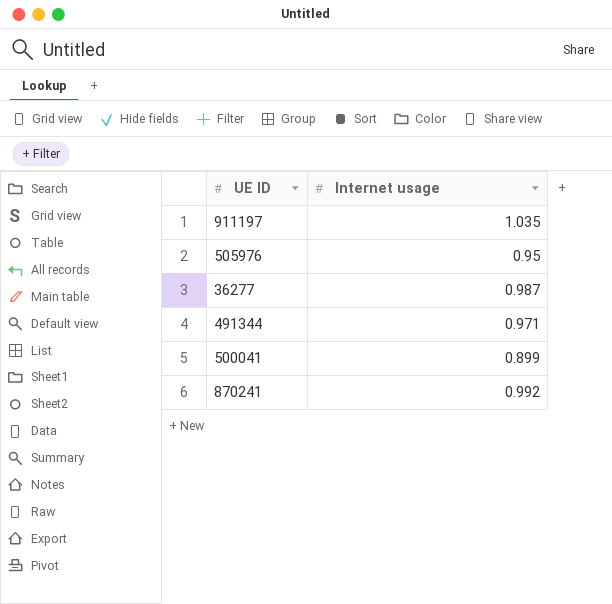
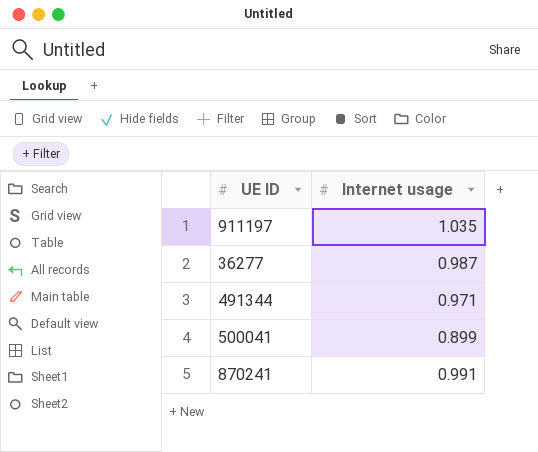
row 505976: 0.95 -> none
870241 | Internet usage: 0.992 -> 0.991

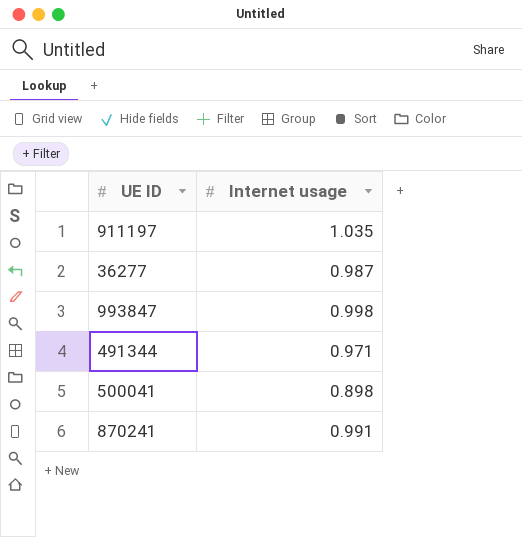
row 993847: none -> 0.998
500041 | Internet usage: 0.899 -> 0.898

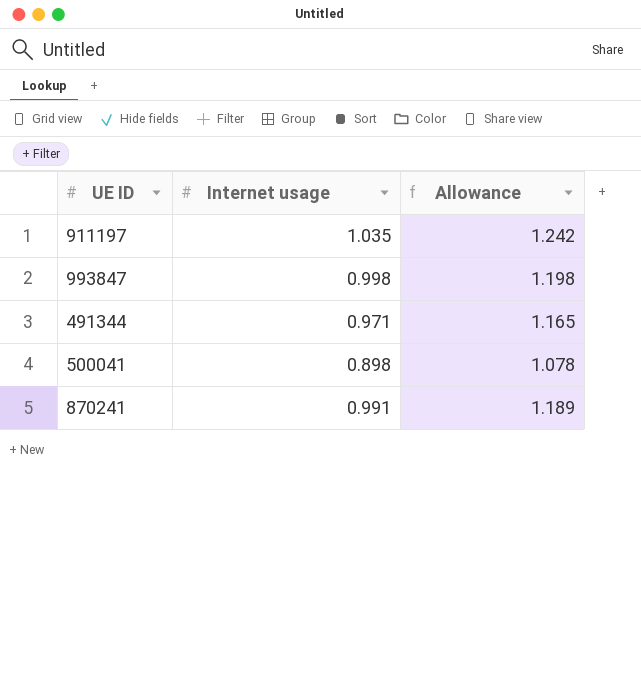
column Allowance | formula: none -> [Internet usage] * 1.2
row 36277: 0.987 -> none

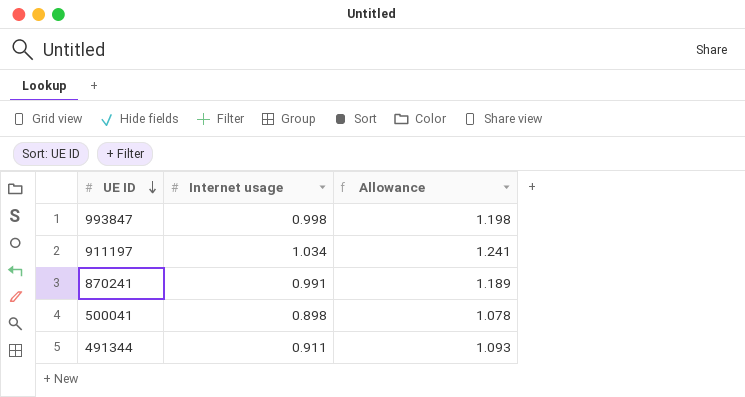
row order: none -> UE ID descending
911197 | Internet usage: 1.035 -> 1.034
911197 | Allowance: 1.242 -> 1.241
491344 | Internet usage: 0.971 -> 0.911
491344 | Allowance: 1.165 -> 1.093

